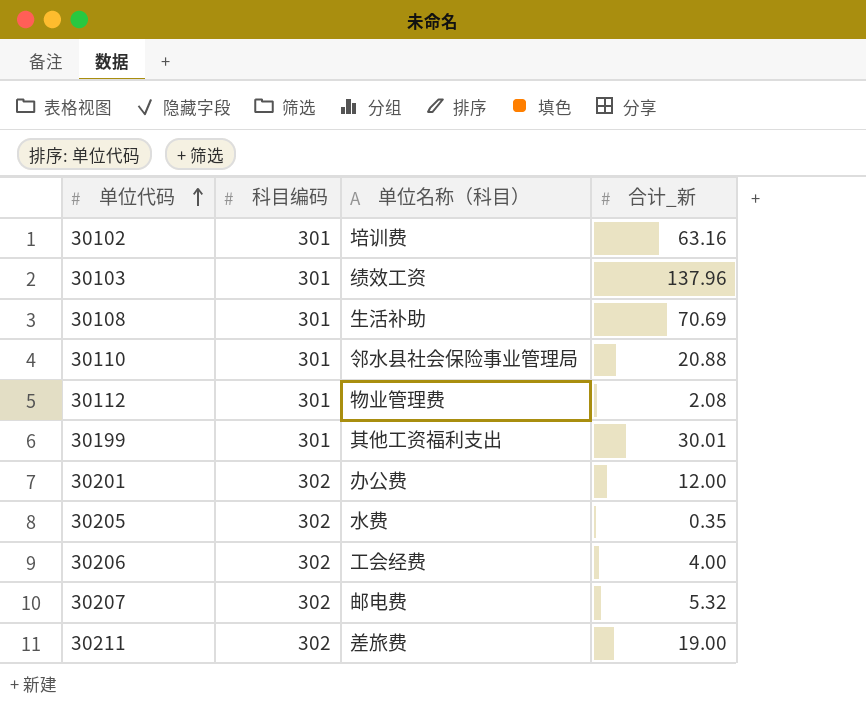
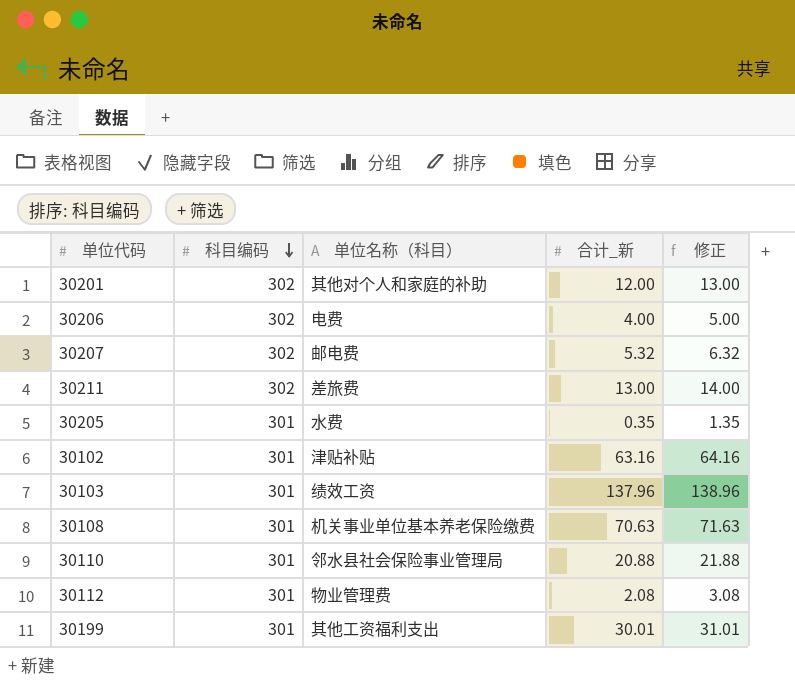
row order: 单位代码 ascending -> 科目编码 descending
column 修正 | formula: none -> [合计_新] + 1
30201 | 单位名称（科目）: 办公费 -> 其他对个人和家庭的补助
30206 | 单位名称（科目）: 工会经费 -> 电费
30211 | 合计_新: 19.00 -> 13.00
30205 | 科目编码: 302 -> 301
30102 | 单位名称（科目）: 培训费 -> 津贴补贴
30108 | 单位名称（科目）: 生活补助 -> 机关事业单位基本养老保险缴费
30108 | 合计_新: 70.69 -> 70.63

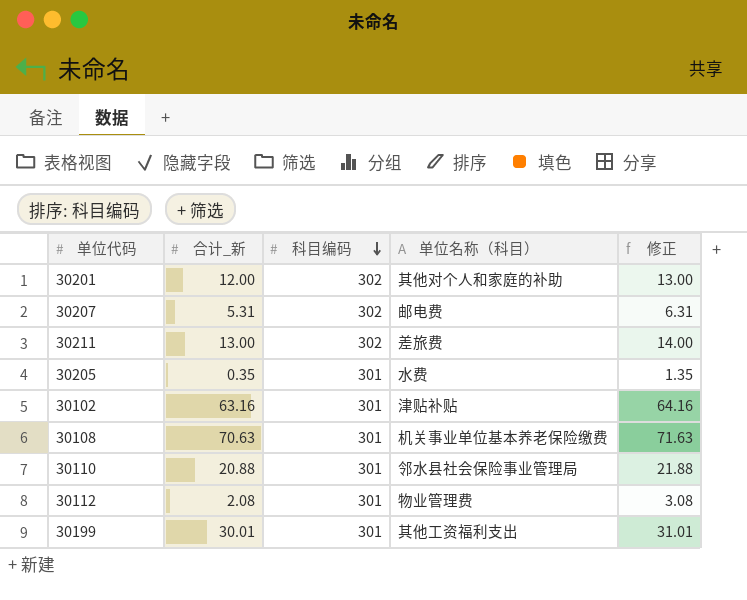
column 合计_新 | position: 4 -> 2
row 30206: 302 | 电费 | 4.00 | 5.00 -> none
row 30103: 301 | 绩效工资 | 137.96 | 138.96 -> none
30207 | 合计_新: 5.32 -> 5.31
30207 | 修正: 6.32 -> 6.31

